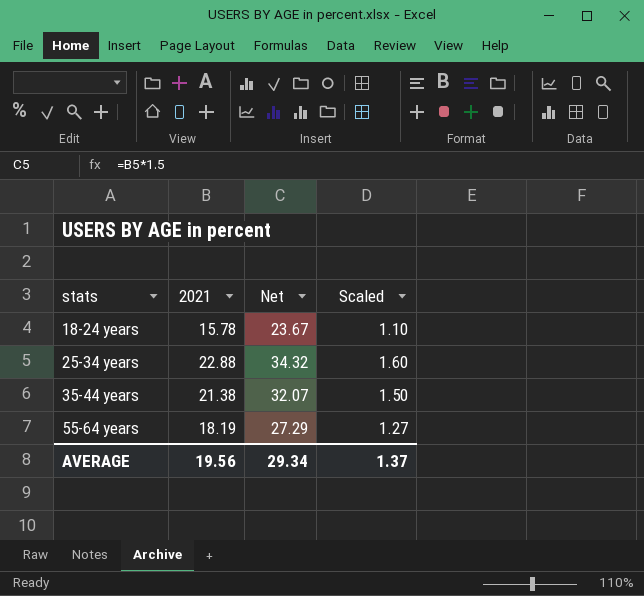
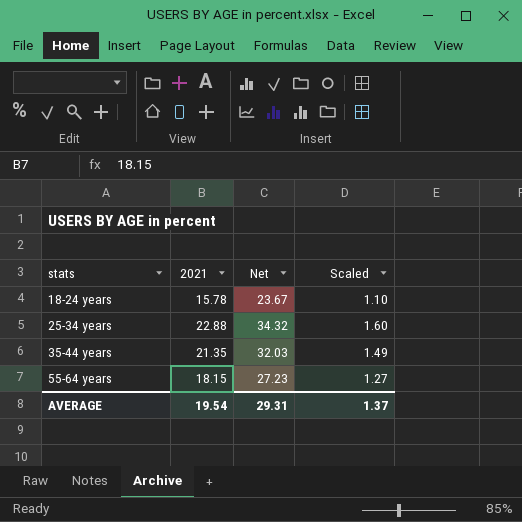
35-44 years | 2021: 21.38 -> 21.35
35-44 years | Net: 32.07 -> 32.03
35-44 years | Scaled: 1.50 -> 1.49
55-64 years | 2021: 18.19 -> 18.15
55-64 years | Net: 27.29 -> 27.23
AVERAGE | 2021: 19.56 -> 19.54
AVERAGE | Net: 29.34 -> 29.31

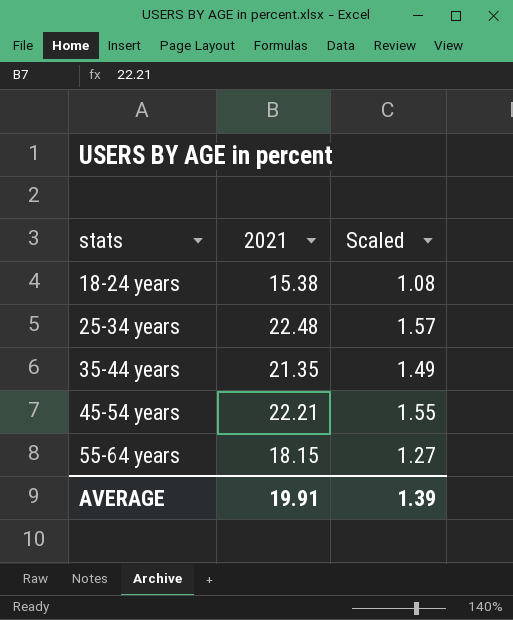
column Net | formula: [2021] * 1.5 -> none
18-24 years | 2021: 15.78 -> 15.38
18-24 years | Scaled: 1.10 -> 1.08
25-34 years | 2021: 22.88 -> 22.48
25-34 years | Scaled: 1.60 -> 1.57
row 45-54 years: none -> 22.21 | 1.55
AVERAGE | 2021: 19.54 -> 19.91
AVERAGE | Scaled: 1.37 -> 1.39

